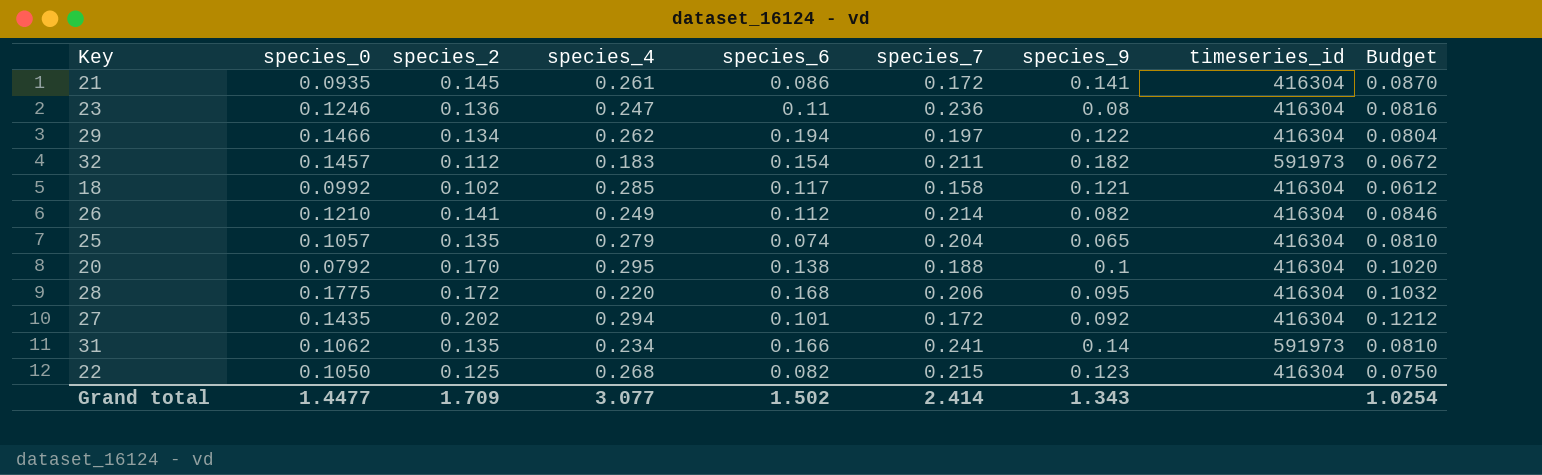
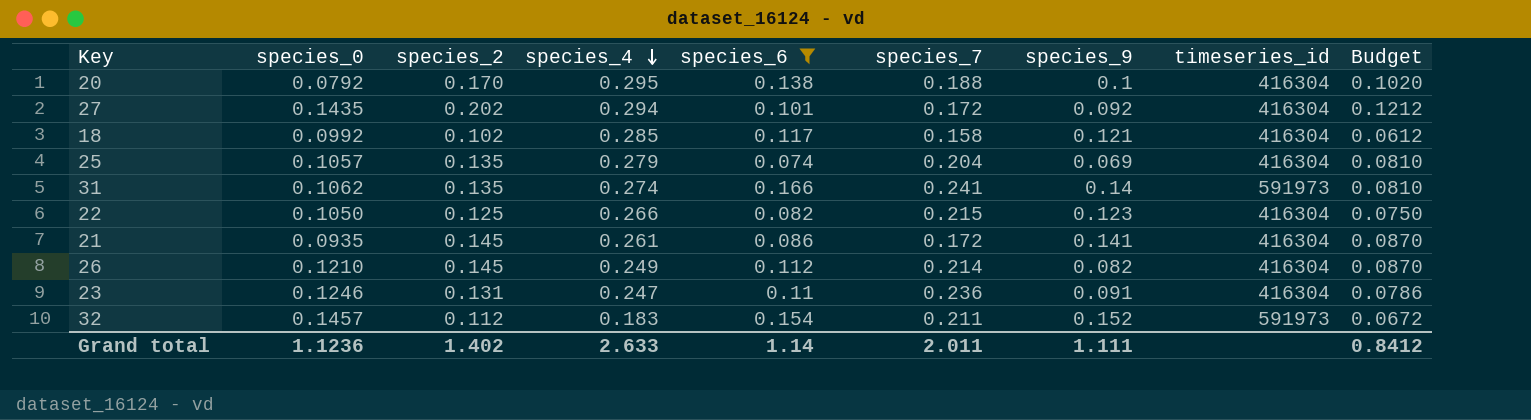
filter: none -> species_6 <= 0.166
row order: none -> species_4 descending
25 | species_9: 0.065 -> 0.069
31 | species_4: 0.234 -> 0.274
22 | species_4: 0.268 -> 0.266
26 | species_2: 0.141 -> 0.145
26 | Budget: 0.0846 -> 0.0870
23 | species_2: 0.136 -> 0.131
23 | species_9: 0.08 -> 0.091
23 | Budget: 0.0816 -> 0.0786
32 | species_9: 0.182 -> 0.152
Grand total | species_0: 1.4477 -> 1.1236
Grand total | species_2: 1.709 -> 1.402
Grand total | species_4: 3.077 -> 2.633
Grand total | species_6: 1.502 -> 1.14
Grand total | species_7: 2.414 -> 2.011
Grand total | species_9: 1.343 -> 1.111
Grand total | Budget: 1.0254 -> 0.8412

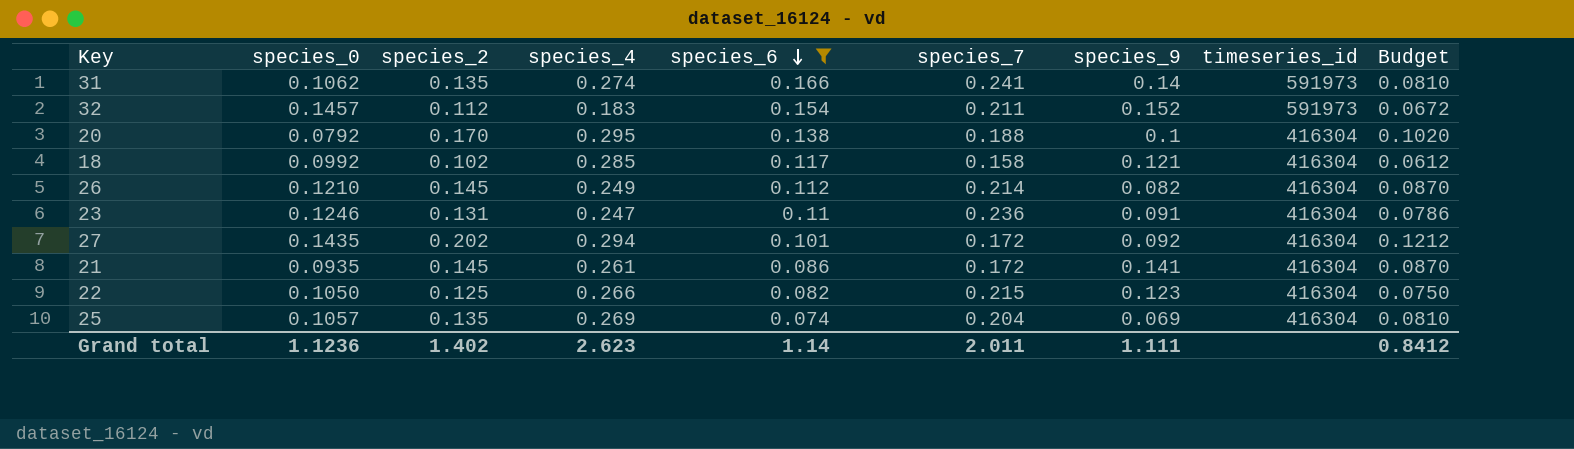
row order: species_4 descending -> species_6 descending
25 | species_4: 0.279 -> 0.269
Grand total | species_4: 2.633 -> 2.623

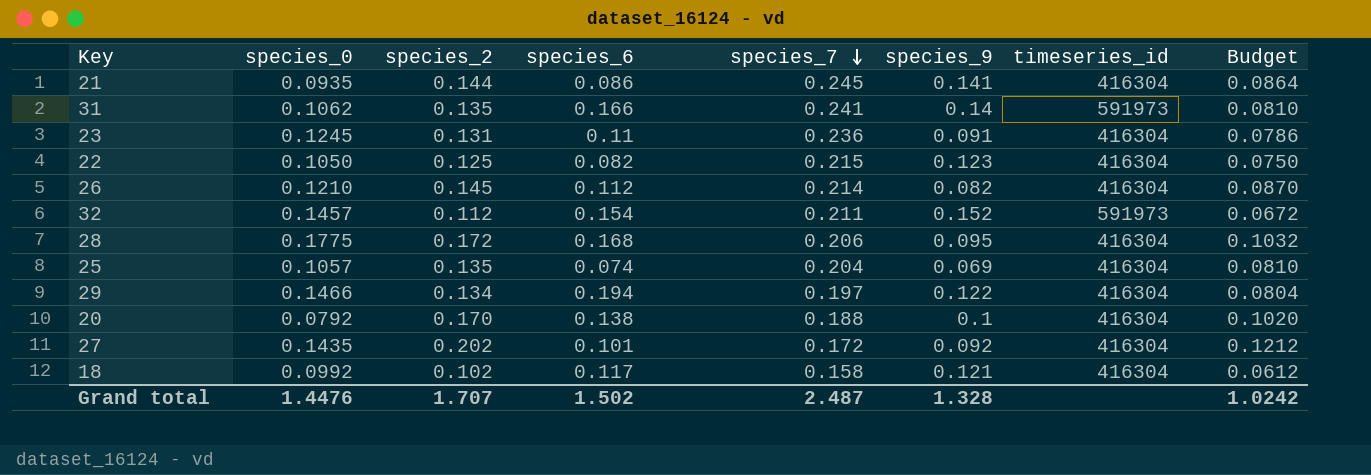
filter: species_6 <= 0.166 -> none
row order: species_6 descending -> species_7 descending
column species_4 | position: 4 -> none
21 | species_2: 0.145 -> 0.144
21 | species_7: 0.172 -> 0.245
21 | Budget: 0.0870 -> 0.0864
23 | species_0: 0.1246 -> 0.1245
Grand total | species_0: 1.1236 -> 1.4476
Grand total | species_2: 1.402 -> 1.707
Grand total | species_6: 1.14 -> 1.502
Grand total | species_7: 2.011 -> 2.487
Grand total | species_9: 1.111 -> 1.328
Grand total | Budget: 0.8412 -> 1.0242

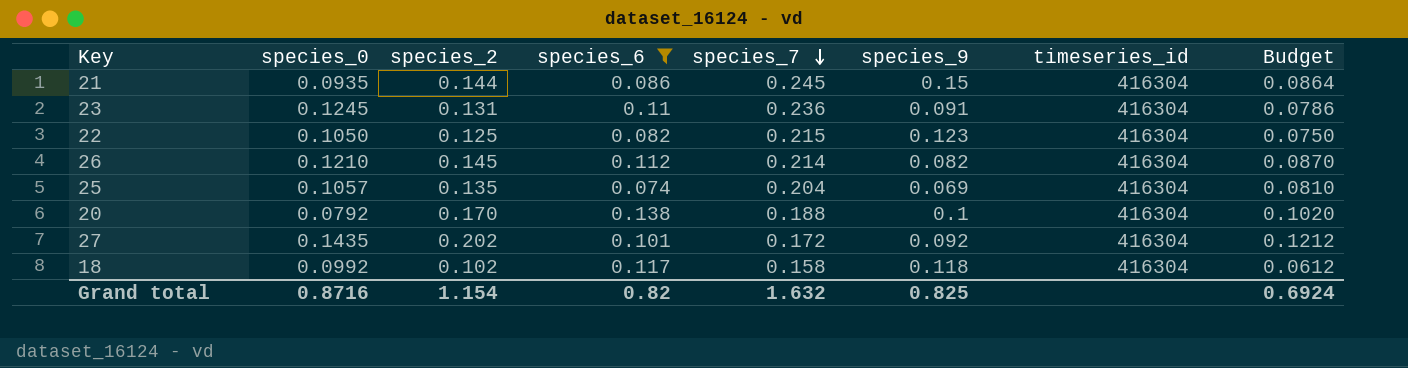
filter: none -> species_6 <= 0.138
21 | species_9: 0.141 -> 0.15
18 | species_9: 0.121 -> 0.118
Grand total | species_0: 1.4476 -> 0.8716
Grand total | species_2: 1.707 -> 1.154
Grand total | species_6: 1.502 -> 0.82
Grand total | species_7: 2.487 -> 1.632
Grand total | species_9: 1.328 -> 0.825
Grand total | Budget: 1.0242 -> 0.6924

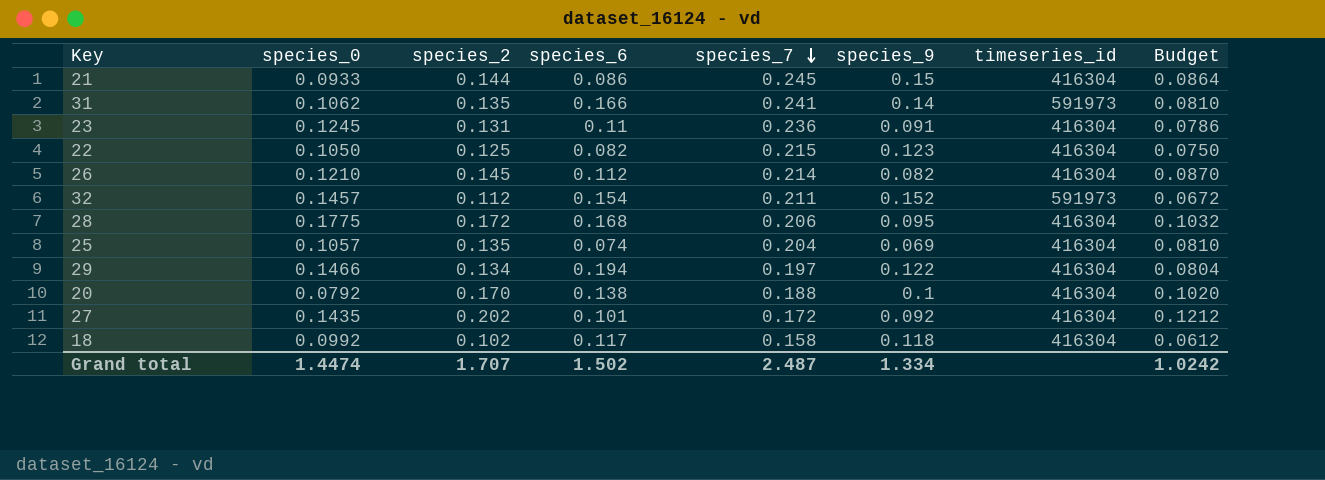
filter: species_6 <= 0.138 -> none
21 | species_0: 0.0935 -> 0.0933
Grand total | species_0: 0.8716 -> 1.4474
Grand total | species_2: 1.154 -> 1.707
Grand total | species_6: 0.82 -> 1.502
Grand total | species_7: 1.632 -> 2.487
Grand total | species_9: 0.825 -> 1.334
Grand total | Budget: 0.6924 -> 1.0242

